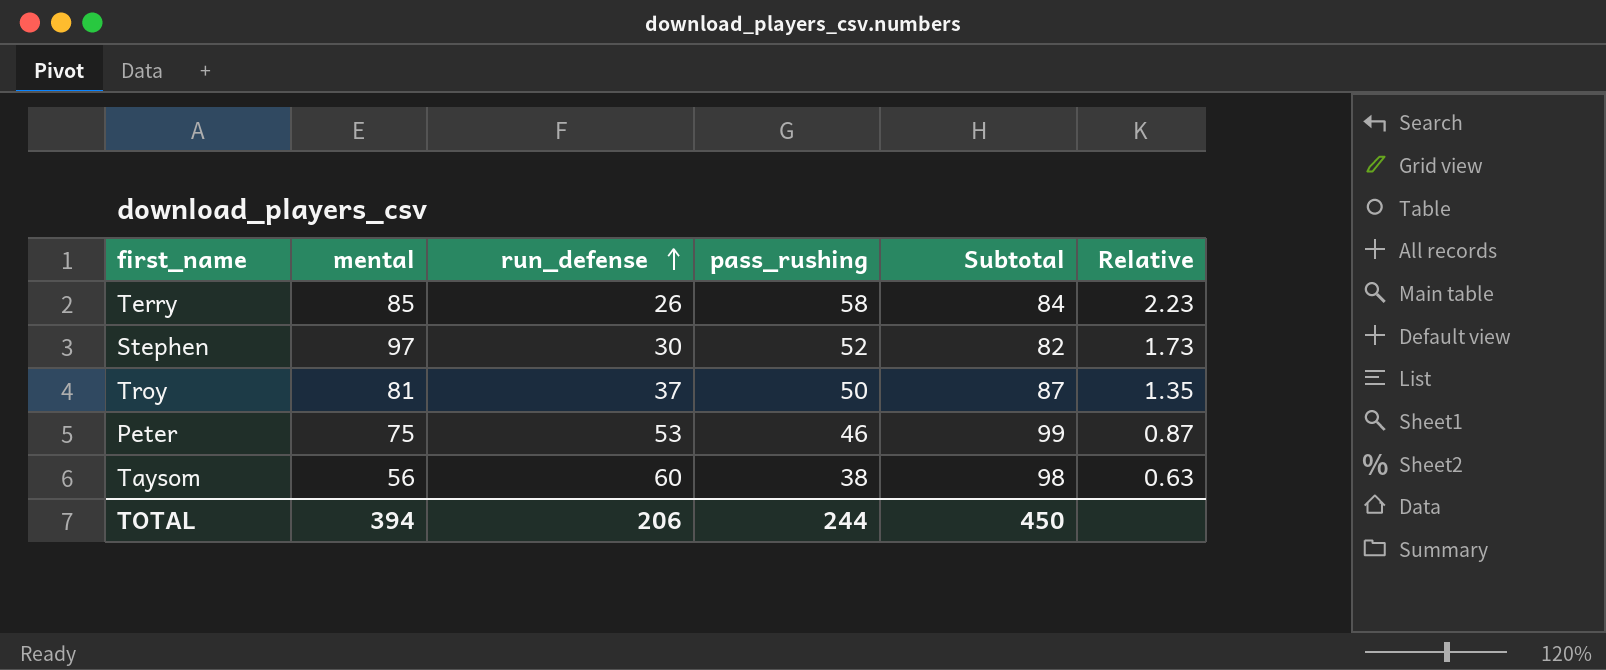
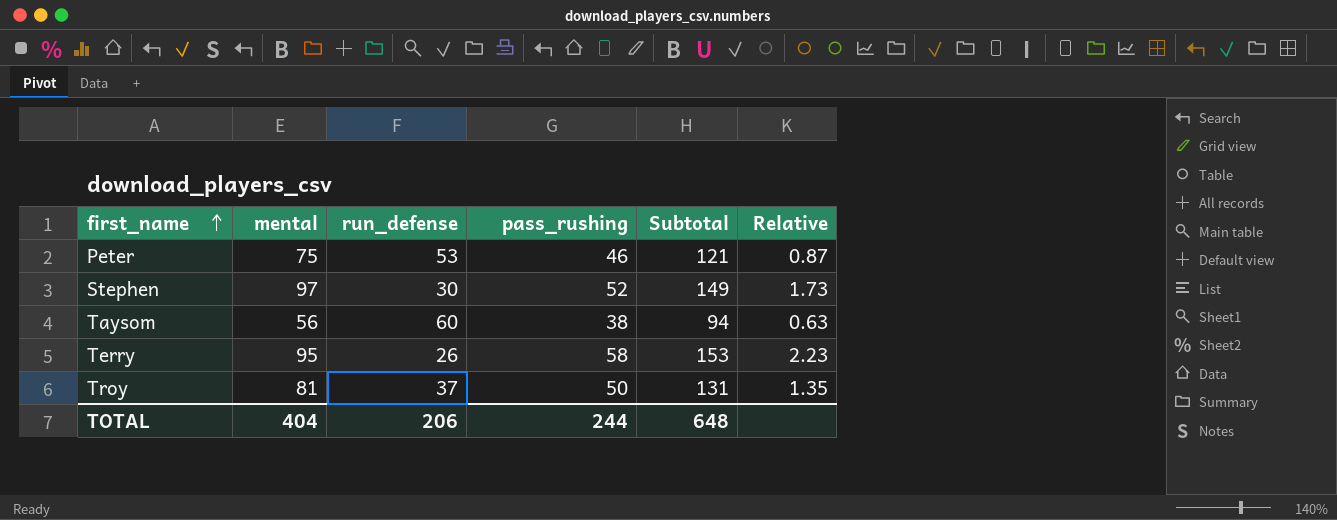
row order: run_defense ascending -> first_name ascending
column Subtotal | formula: [run_defense] + [pass_rushing] -> [mental] + [pass_rushing]
Terry | mental: 85 -> 95
TOTAL | mental: 394 -> 404
TOTAL | Subtotal: 450 -> 648

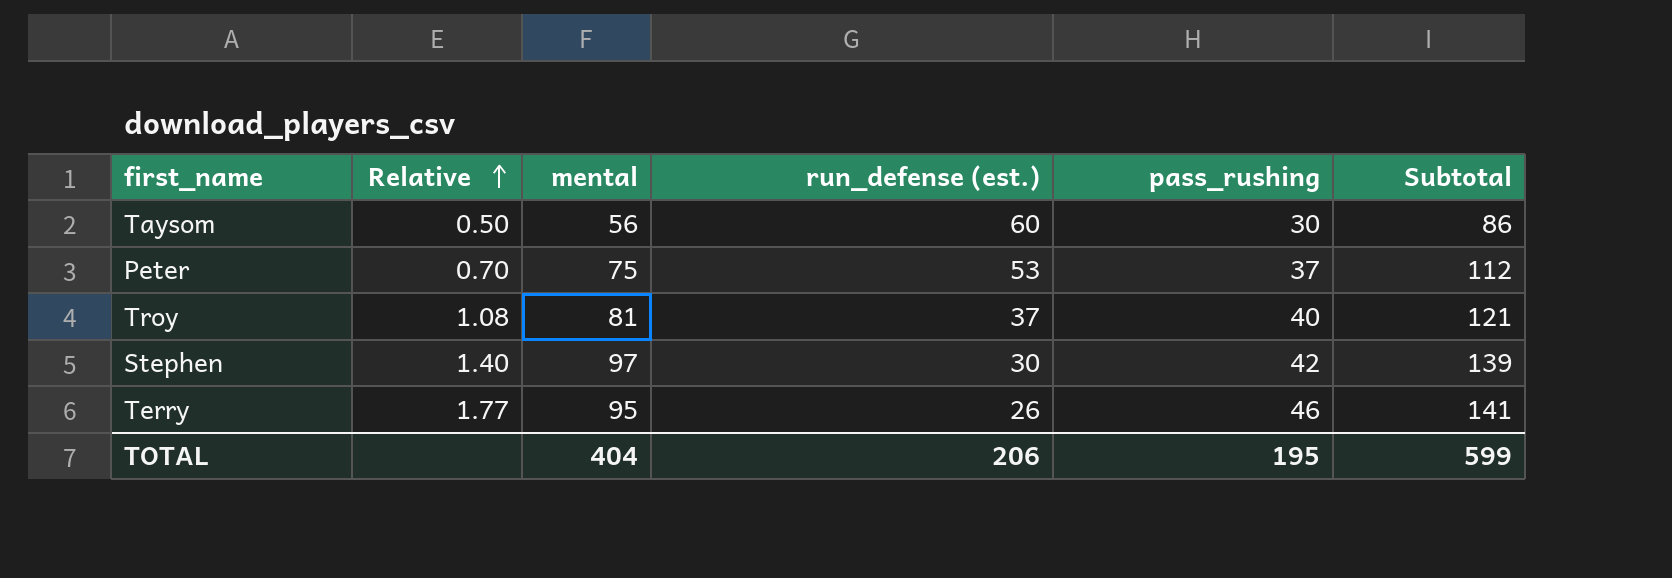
row order: first_name ascending -> Relative ascending
column Relative | position: 6 -> 2
column name: run_defense -> run_defense (est.)
Taysom | Relative: 0.63 -> 0.50
Taysom | pass_rushing: 38 -> 30
Taysom | Subtotal: 94 -> 86
Peter | Relative: 0.87 -> 0.70
Peter | pass_rushing: 46 -> 37
Peter | Subtotal: 121 -> 112
Troy | Relative: 1.35 -> 1.08
Troy | pass_rushing: 50 -> 40
Troy | Subtotal: 131 -> 121
Stephen | Relative: 1.73 -> 1.40
Stephen | pass_rushing: 52 -> 42
Stephen | Subtotal: 149 -> 139
Terry | Relative: 2.23 -> 1.77
Terry | pass_rushing: 58 -> 46
Terry | Subtotal: 153 -> 141
TOTAL | pass_rushing: 244 -> 195
TOTAL | Subtotal: 648 -> 599

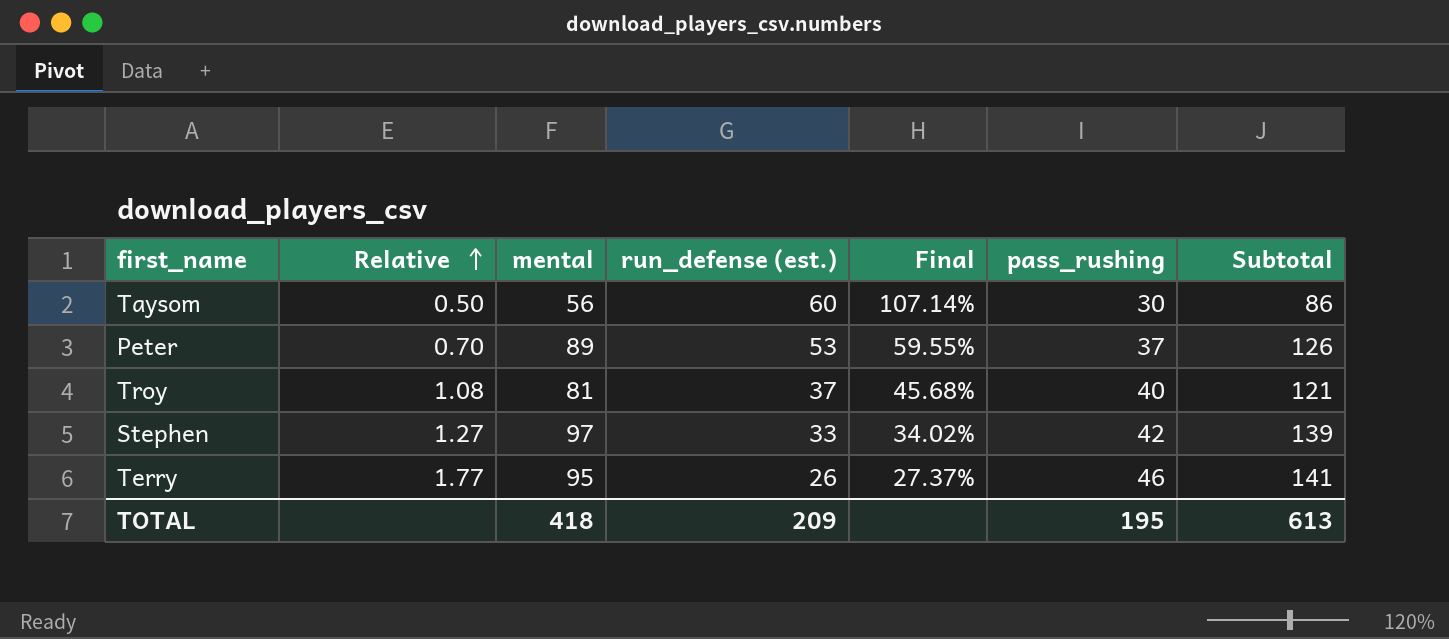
column Final | formula: none -> [run_defense (est.)] / [mental]
Peter | mental: 75 -> 89
Peter | Subtotal: 112 -> 126
Stephen | Relative: 1.40 -> 1.27
Stephen | run_defense (est.): 30 -> 33
TOTAL | mental: 404 -> 418
TOTAL | run_defense (est.): 206 -> 209
TOTAL | Subtotal: 599 -> 613

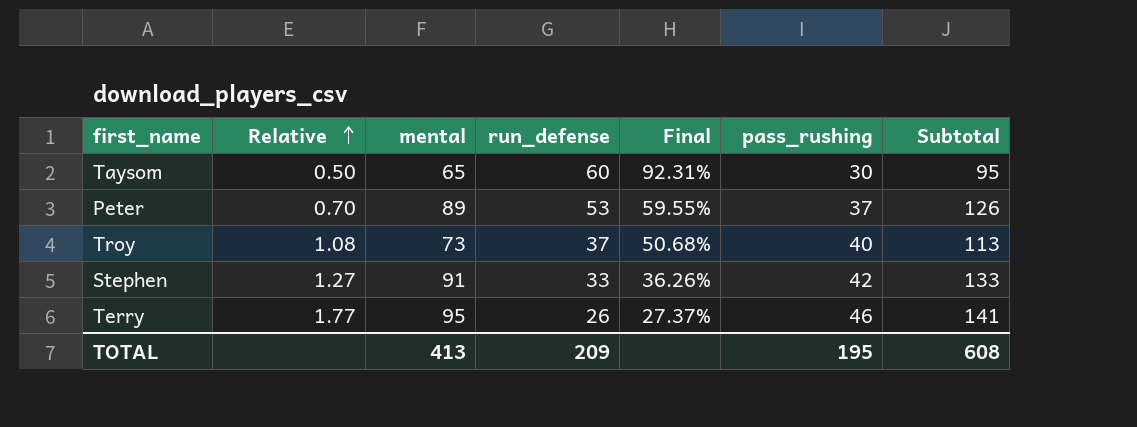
column name: run_defense (est.) -> run_defense
Taysom | mental: 56 -> 65
Taysom | Final: 107.14% -> 92.31%
Taysom | Subtotal: 86 -> 95
Troy | mental: 81 -> 73
Troy | Final: 45.68% -> 50.68%
Troy | Subtotal: 121 -> 113
Stephen | mental: 97 -> 91
Stephen | Final: 34.02% -> 36.26%
Stephen | Subtotal: 139 -> 133
TOTAL | mental: 418 -> 413
TOTAL | Subtotal: 613 -> 608

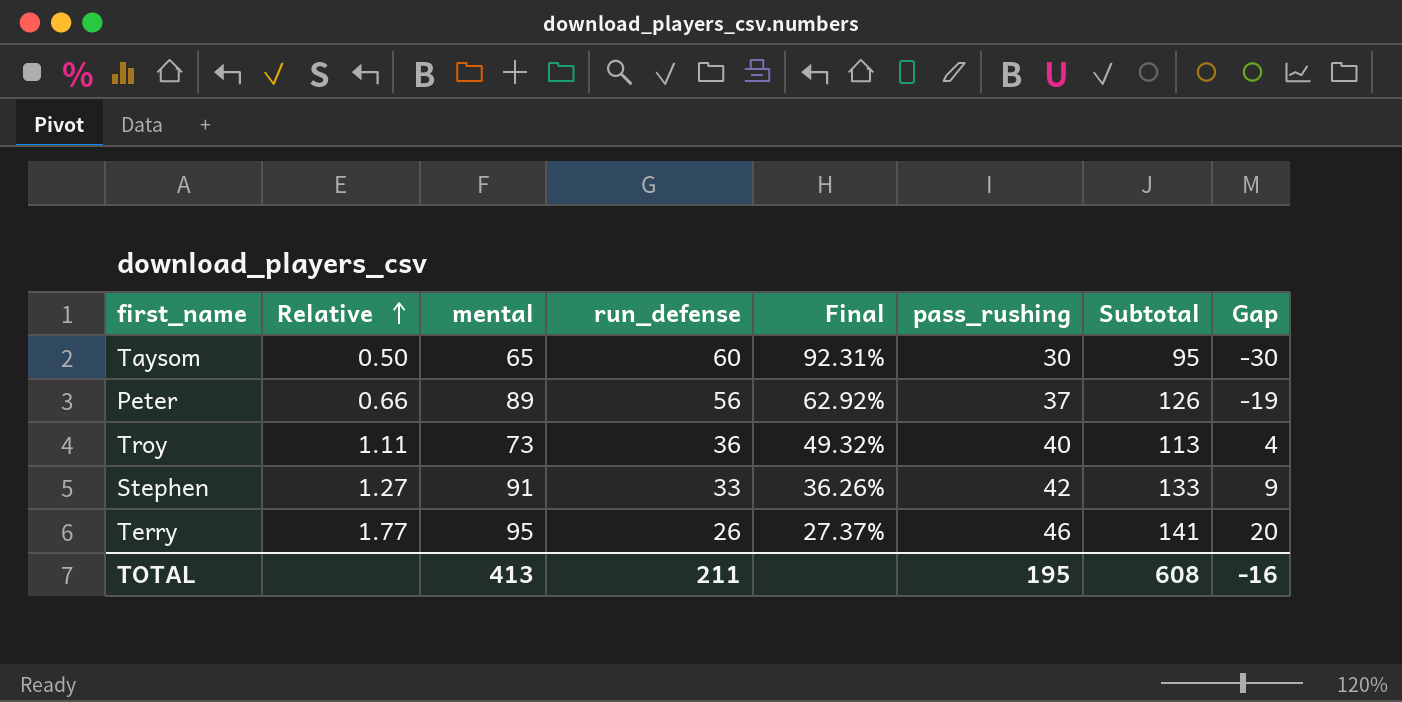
column Gap | formula: none -> [pass_rushing] - [run_defense]
Peter | Relative: 0.70 -> 0.66
Peter | run_defense: 53 -> 56
Peter | Final: 59.55% -> 62.92%
Troy | Relative: 1.08 -> 1.11
Troy | run_defense: 37 -> 36
Troy | Final: 50.68% -> 49.32%
TOTAL | run_defense: 209 -> 211

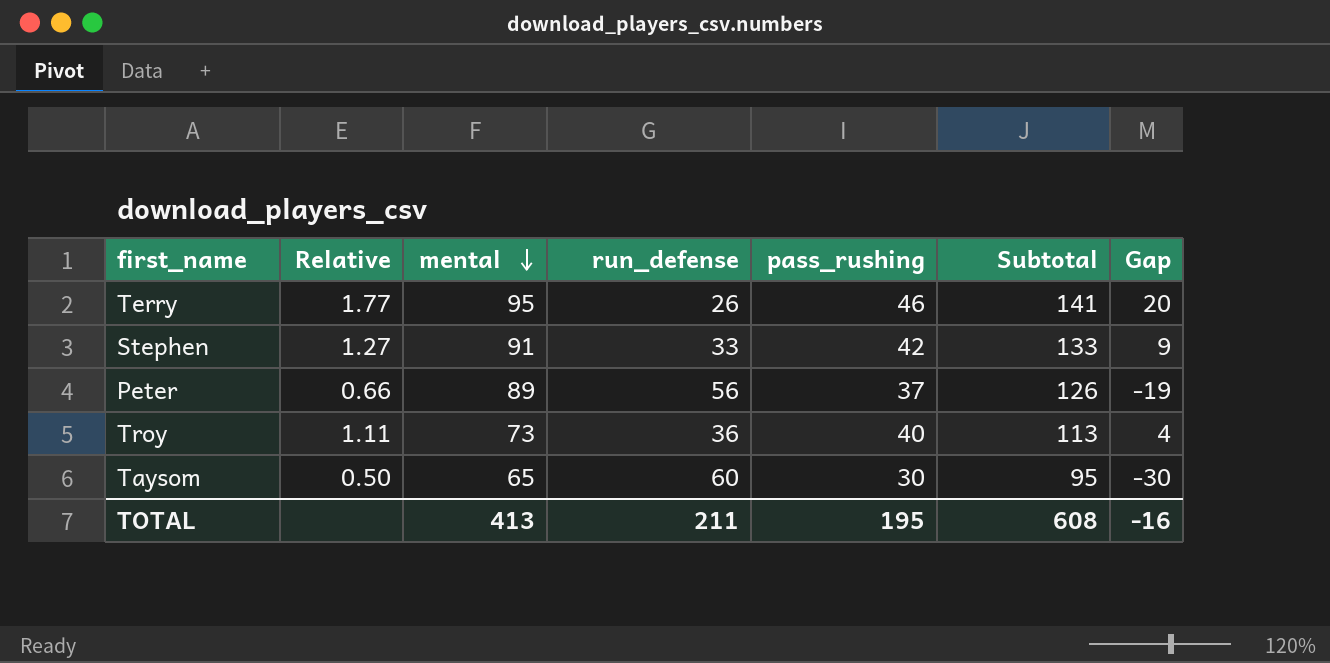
row order: Relative ascending -> mental descending
column Final | formula: [run_defense] / [mental] -> none

